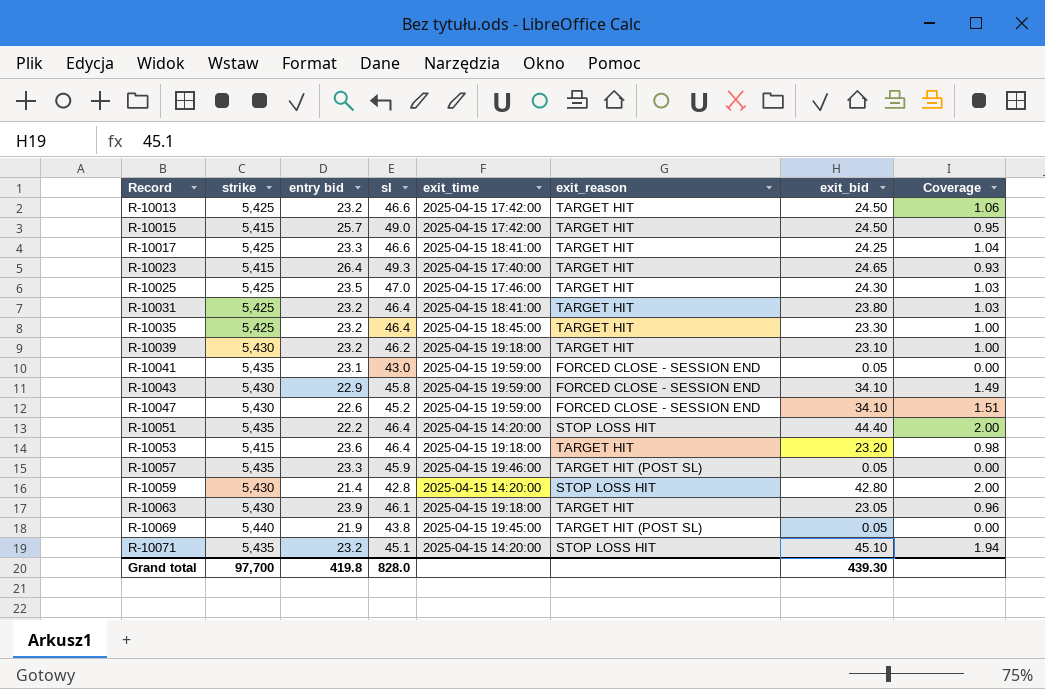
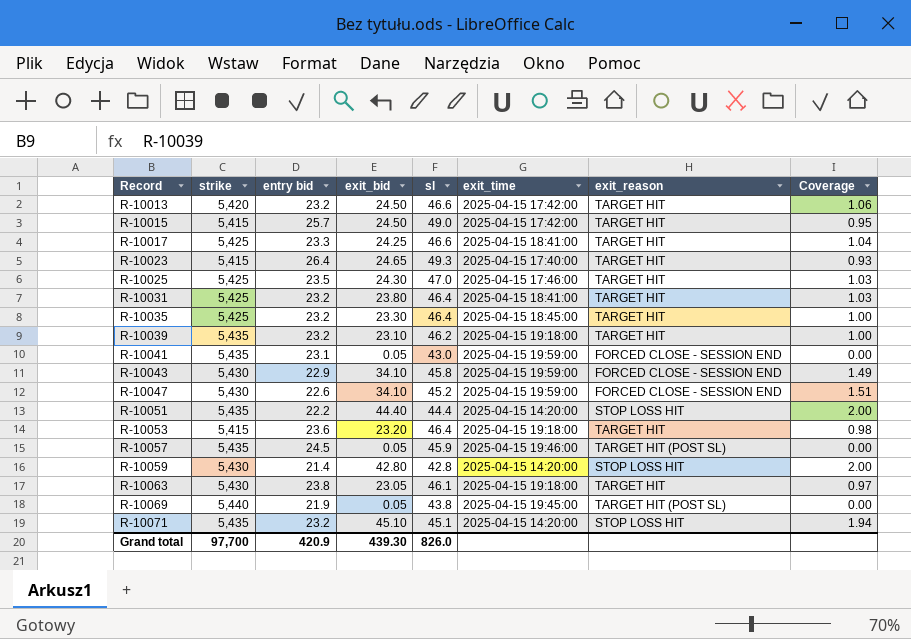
column exit_bid | position: 7 -> 4
R-10013 | strike: 5,425 -> 5,420
R-10039 | strike: 5,430 -> 5,435
R-10051 | sl: 46.4 -> 44.4
R-10057 | entry bid: 23.3 -> 24.5
R-10063 | entry bid: 23.9 -> 23.8
R-10063 | Coverage: 0.96 -> 0.97
Grand total | entry bid: 419.8 -> 420.9
Grand total | sl: 828.0 -> 826.0

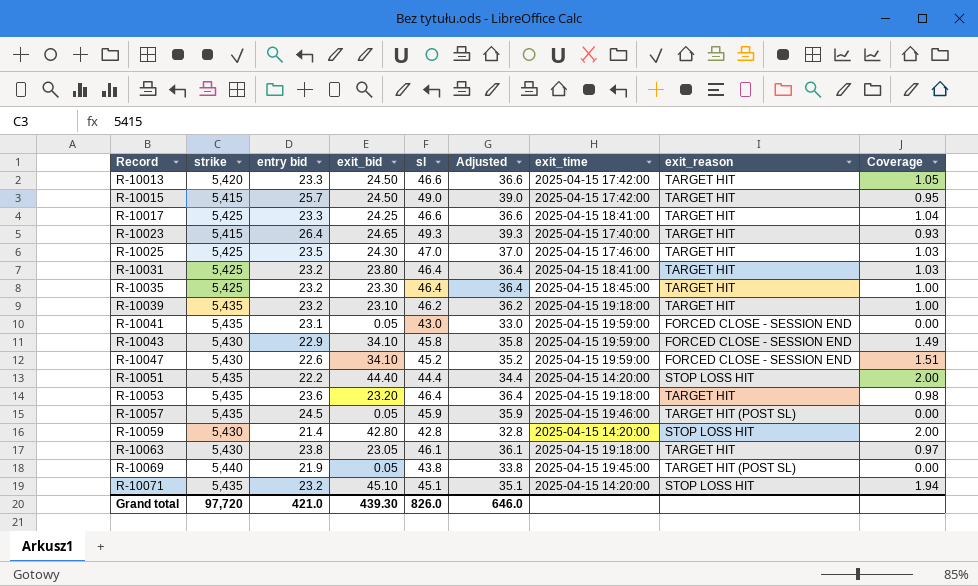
column Adjusted | formula: none -> [sl] - 10
R-10013 | entry bid: 23.2 -> 23.3
R-10013 | Coverage: 1.06 -> 1.05
R-10053 | strike: 5,415 -> 5,435
Grand total | strike: 97,700 -> 97,720
Grand total | entry bid: 420.9 -> 421.0

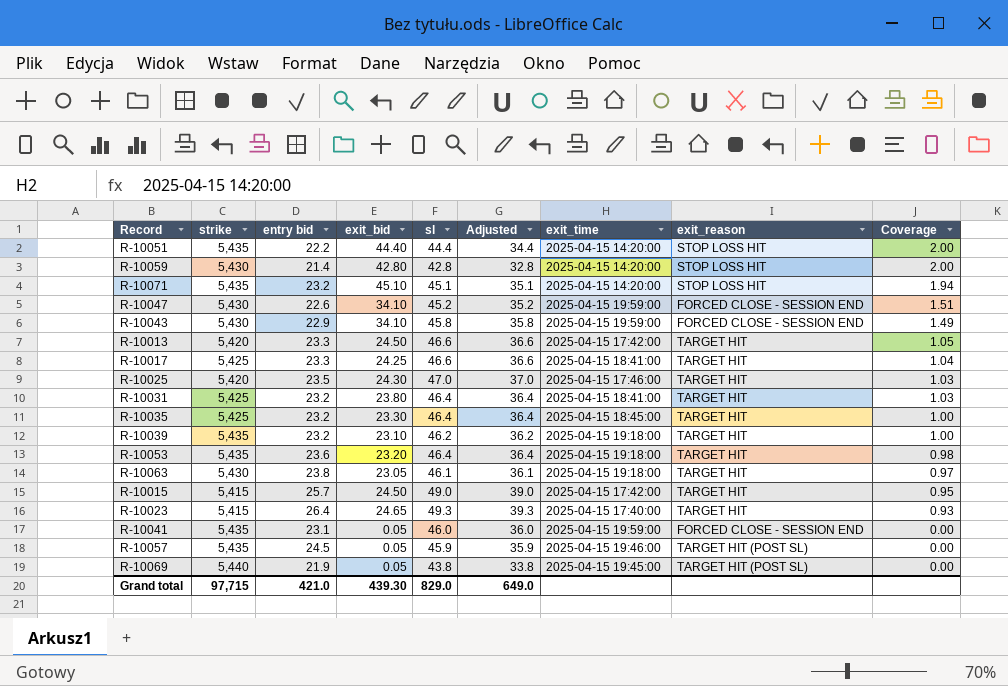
row order: Record ascending -> Coverage descending
R-10025 | strike: 5,425 -> 5,420
R-10041 | sl: 43.0 -> 46.0
R-10041 | Adjusted: 33.0 -> 36.0
Grand total | strike: 97,720 -> 97,715
Grand total | sl: 826.0 -> 829.0
Grand total | Adjusted: 646.0 -> 649.0

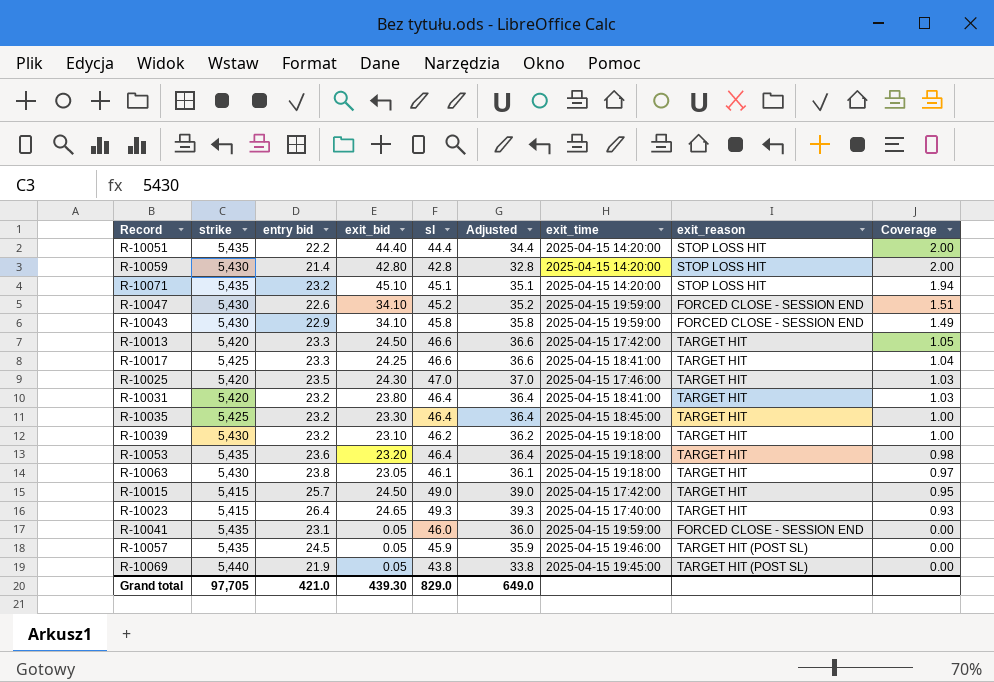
R-10031 | strike: 5,425 -> 5,420
R-10039 | strike: 5,435 -> 5,430
Grand total | strike: 97,715 -> 97,705

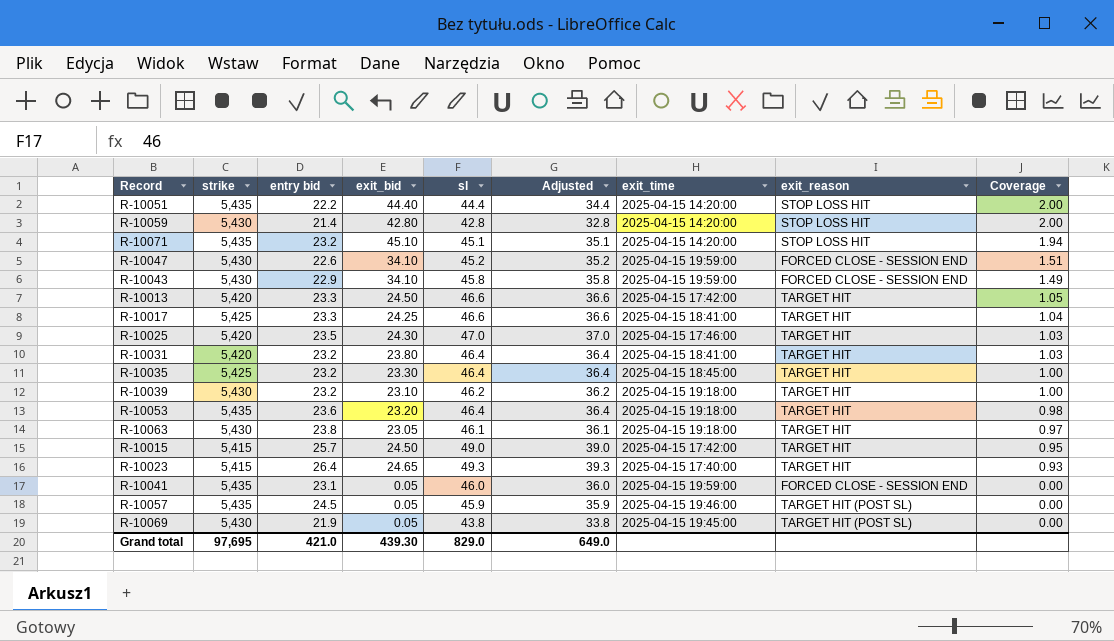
R-10069 | strike: 5,440 -> 5,430
Grand total | strike: 97,705 -> 97,695

